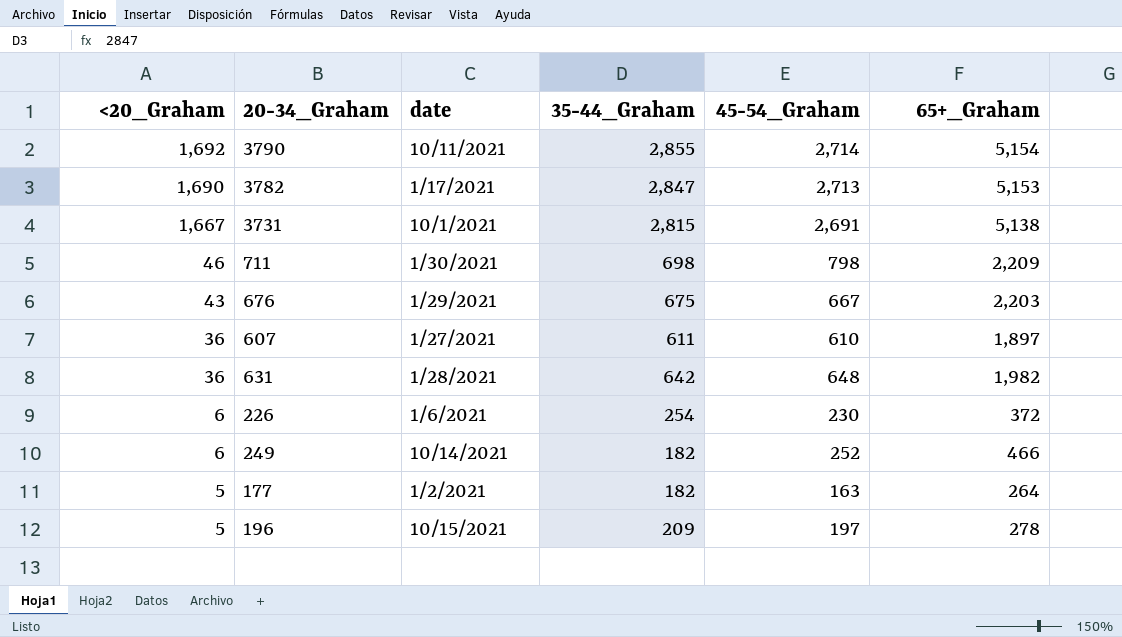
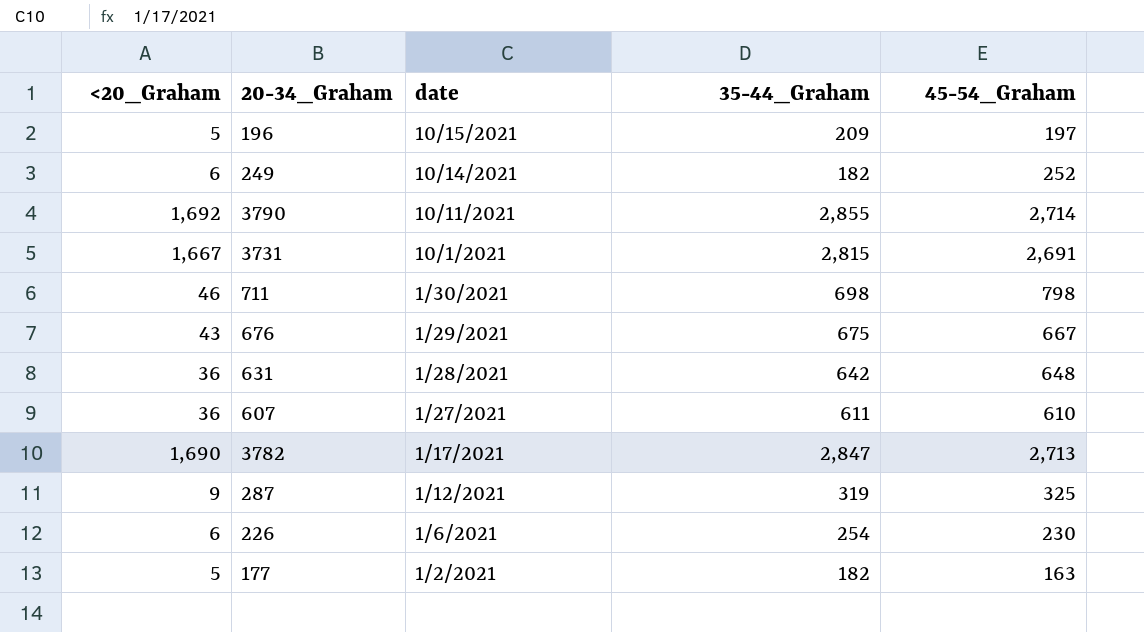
row order: <20_Graham descending -> date descending
column 65+_Graham | position: 6 -> none
row 287: none -> 9 | 1/12/2021 | 319 | 325

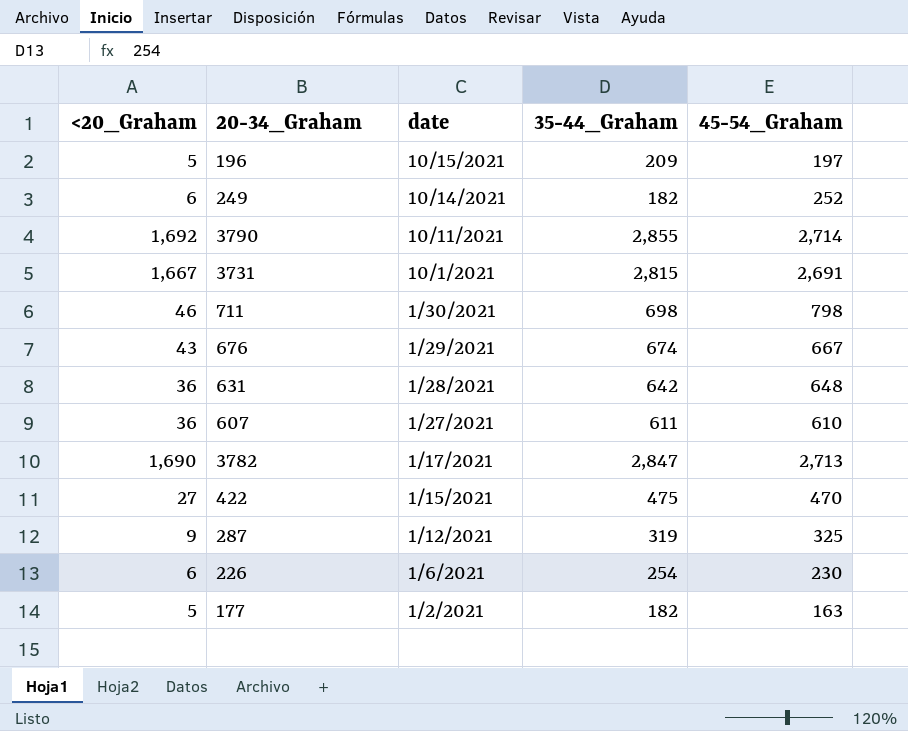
676 | 35-44_Graham: 675 -> 674
row 422: none -> 27 | 1/15/2021 | 475 | 470

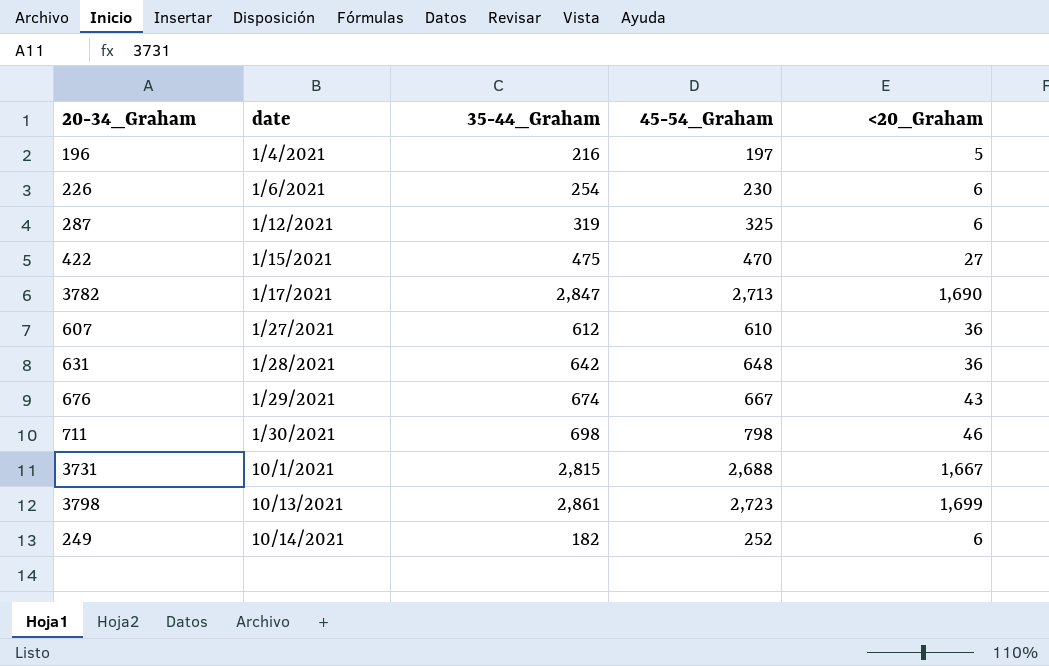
row order: date descending -> date ascending
column <20_Graham | position: 1 -> 5
row 3790: 1,692 | 10/11/2021 | 2,855 | 2,714 -> none
row 177: 5 | 1/2/2021 | 182 | 163 -> none
196 | date: 10/15/2021 -> 1/4/2021
196 | 35-44_Graham: 209 -> 216
287 | <20_Graham: 9 -> 6
607 | 35-44_Graham: 611 -> 612
3731 | 45-54_Graham: 2,691 -> 2,688
row 3798: none -> 10/13/2021 | 2,861 | 2,723 | 1,699

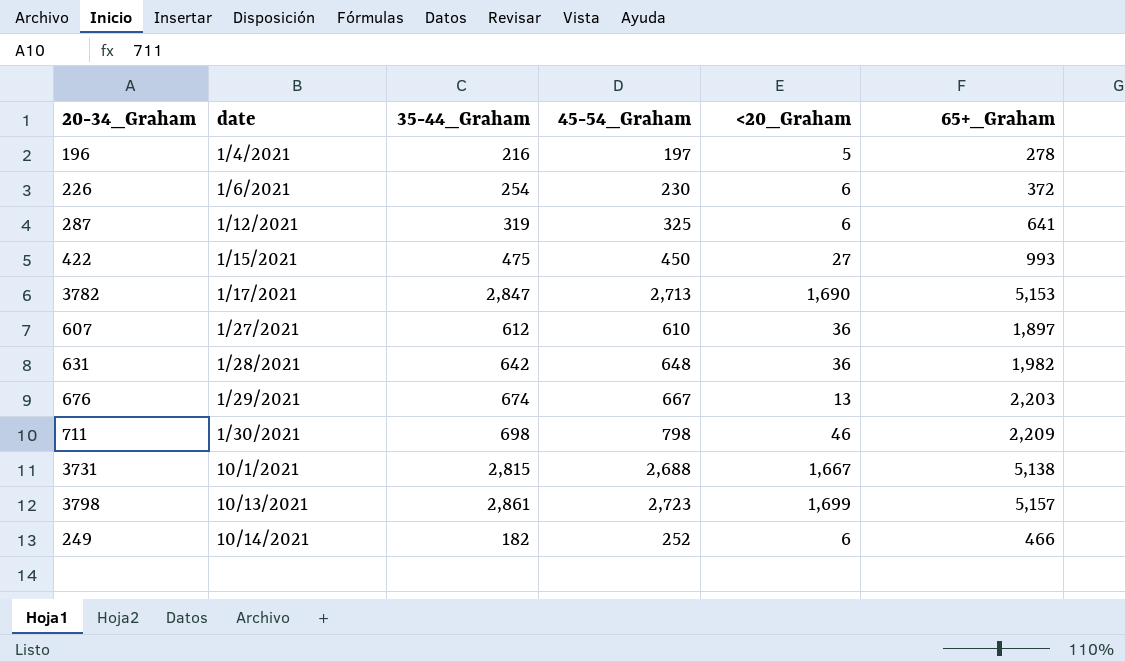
column 65+_Graham | position: none -> 6
422 | 45-54_Graham: 470 -> 450
676 | <20_Graham: 43 -> 13

